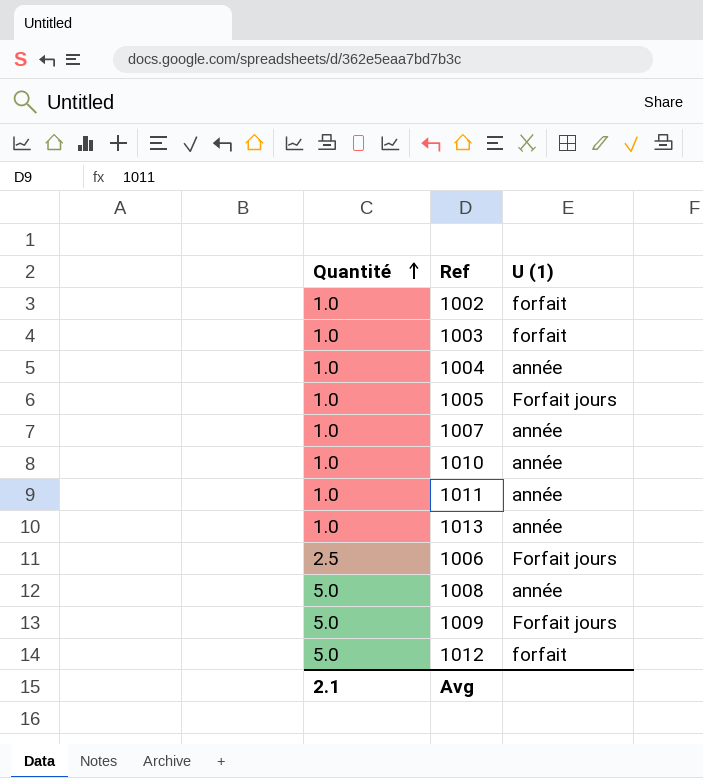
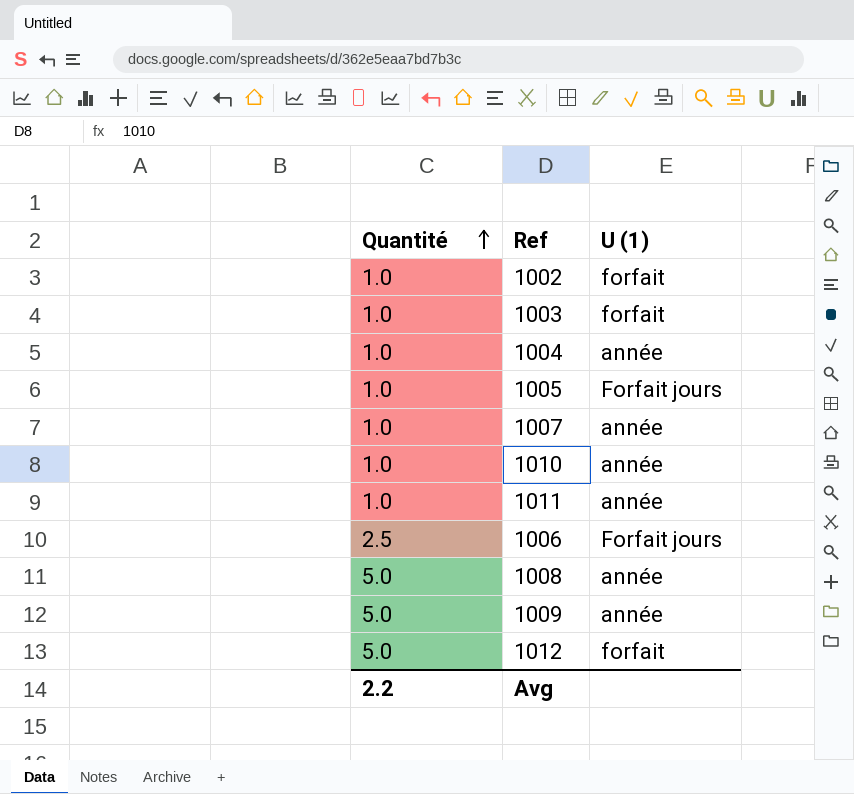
row 1013: 1.0 | année -> none
1009 | U (1): Forfait jours -> année
Avg | Quantité: 2.1 -> 2.2

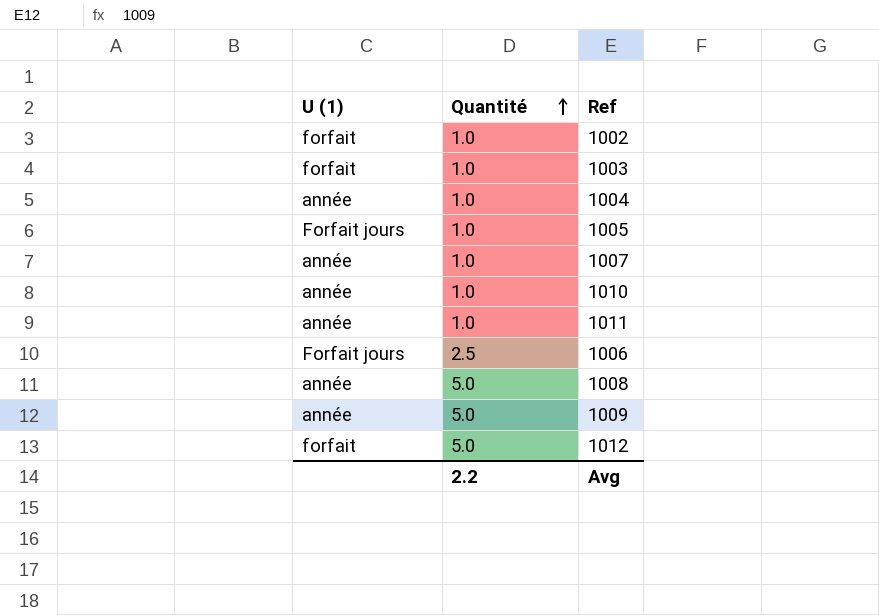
column U (1) | position: 3 -> 1

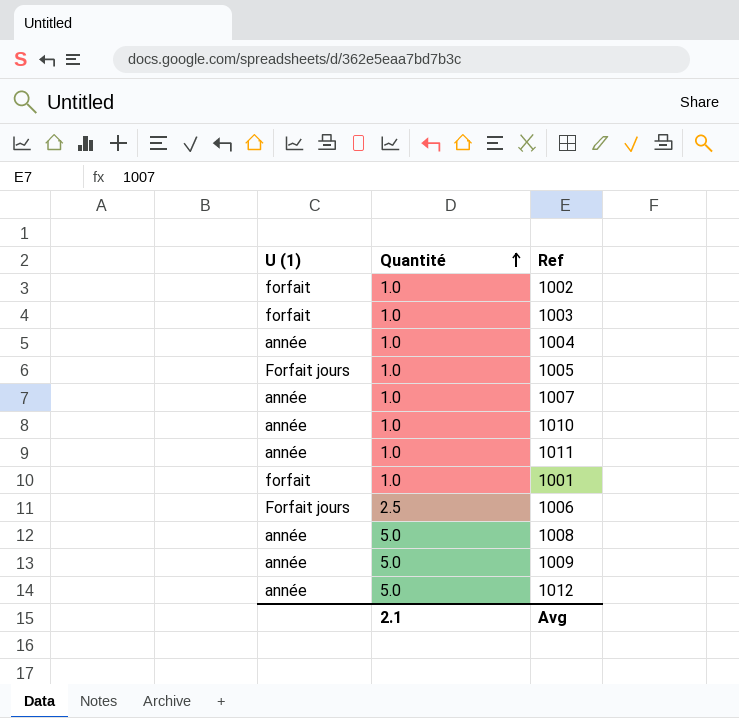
row 1001: none -> forfait | 1.0
1012 | U (1): forfait -> année
Avg | Quantité: 2.2 -> 2.1

